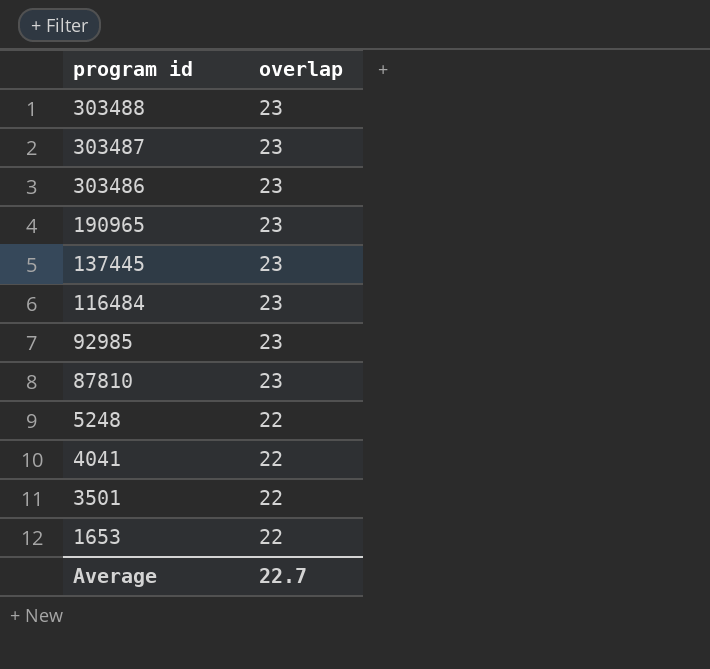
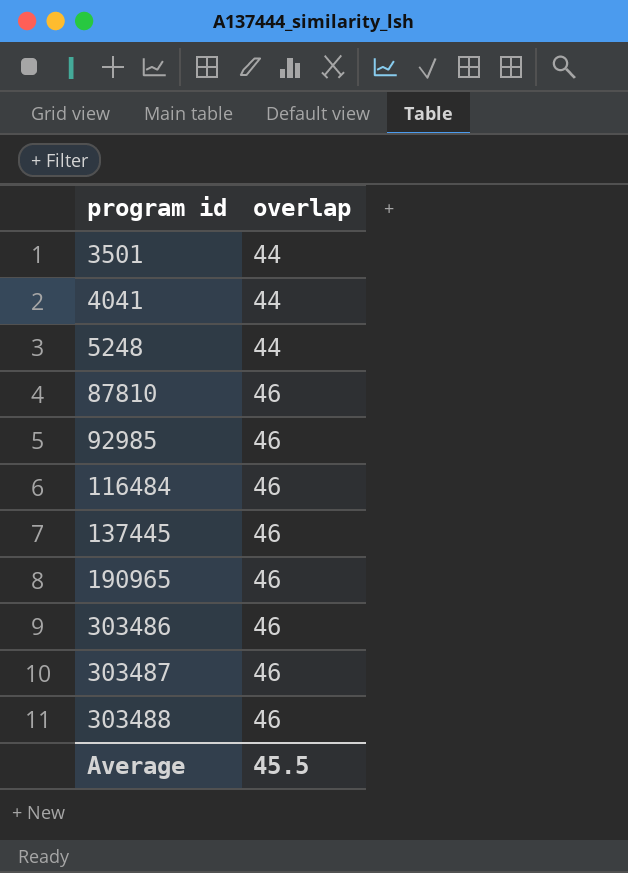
row order: program id descending -> program id ascending
row 1653: 22 -> none
3501 | overlap: 22 -> 44
4041 | overlap: 22 -> 44
5248 | overlap: 22 -> 44
87810 | overlap: 23 -> 46
92985 | overlap: 23 -> 46
116484 | overlap: 23 -> 46
137445 | overlap: 23 -> 46
190965 | overlap: 23 -> 46
303486 | overlap: 23 -> 46
303487 | overlap: 23 -> 46
303488 | overlap: 23 -> 46
Average | overlap: 22.7 -> 45.5

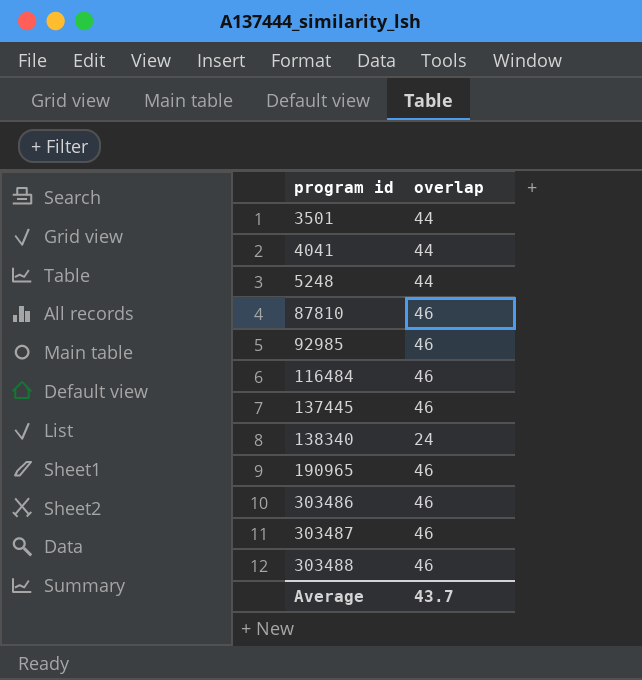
row 138340: none -> 24
Average | overlap: 45.5 -> 43.7

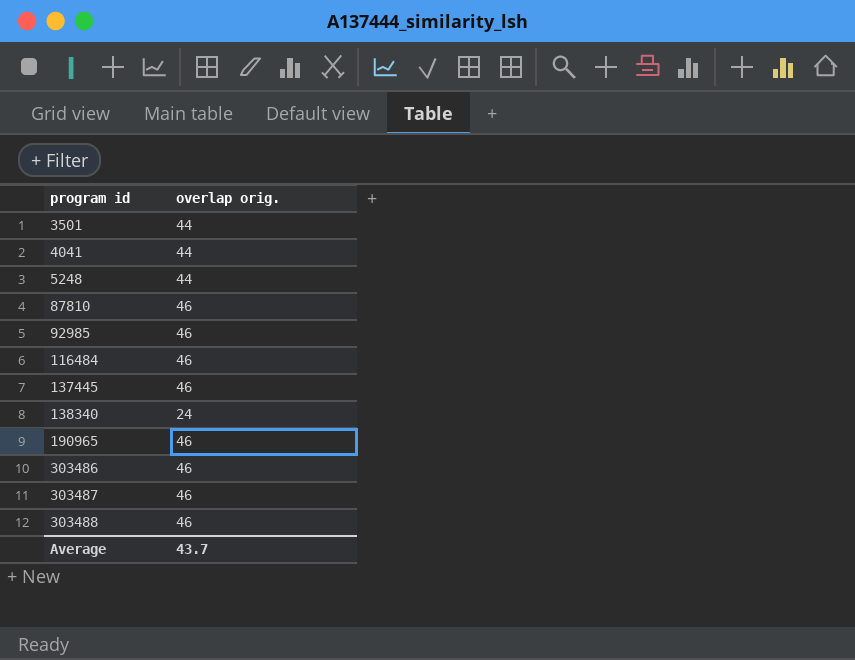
column name: overlap -> overlap orig.

